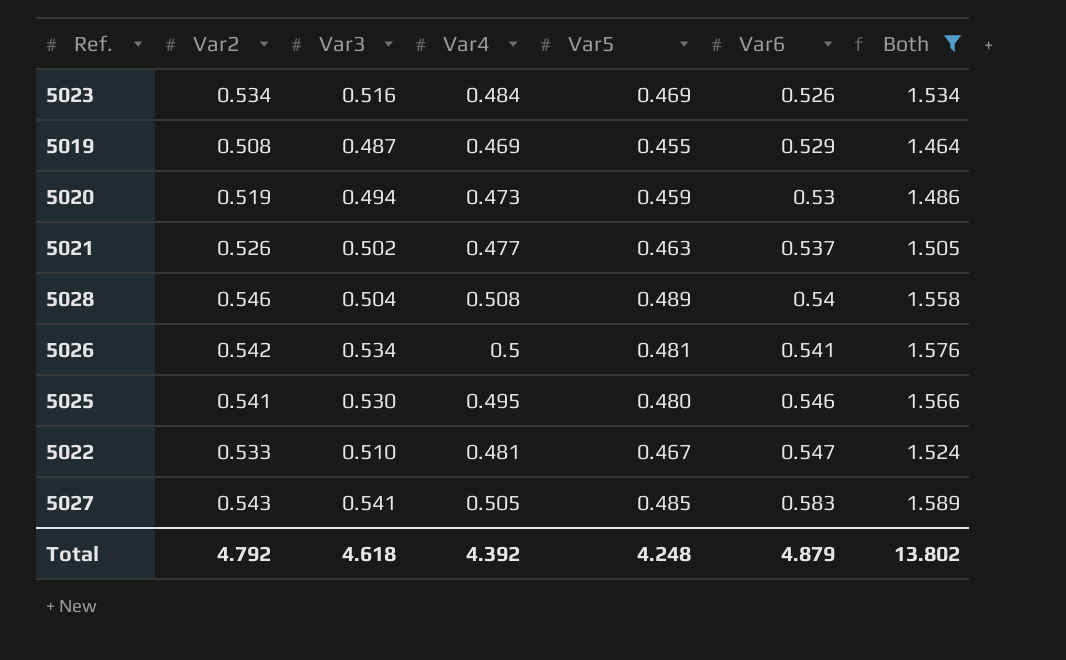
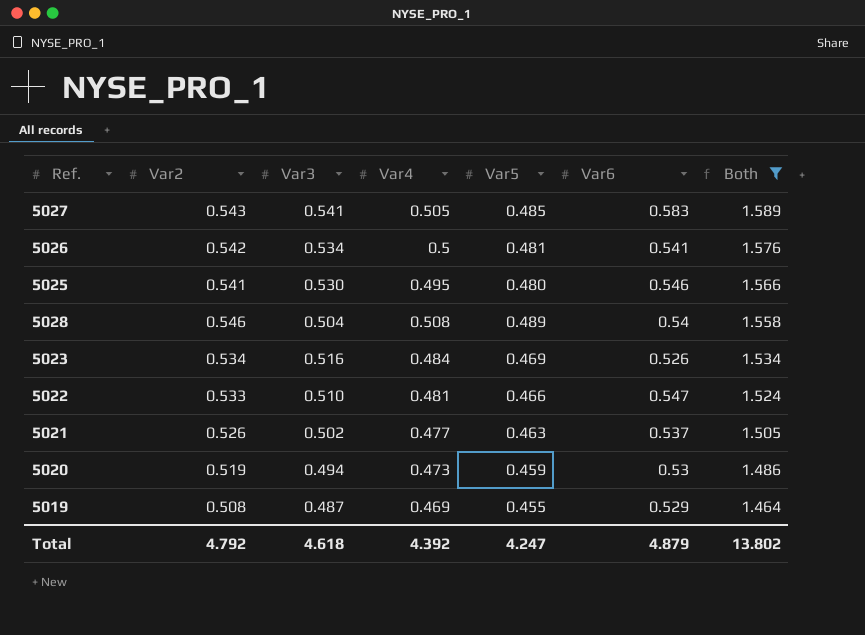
row order: Var6 ascending -> Both descending
5022 | Var5: 0.467 -> 0.466
Total | Var5: 4.248 -> 4.247

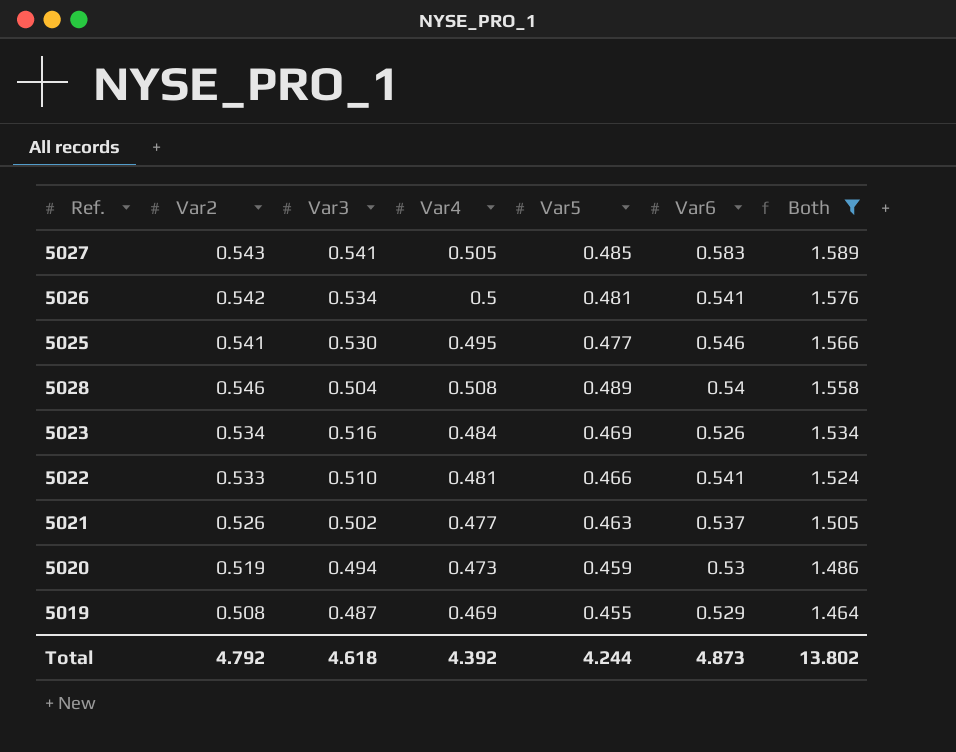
5025 | Var5: 0.480 -> 0.477
5022 | Var6: 0.547 -> 0.541
Total | Var5: 4.247 -> 4.244
Total | Var6: 4.879 -> 4.873

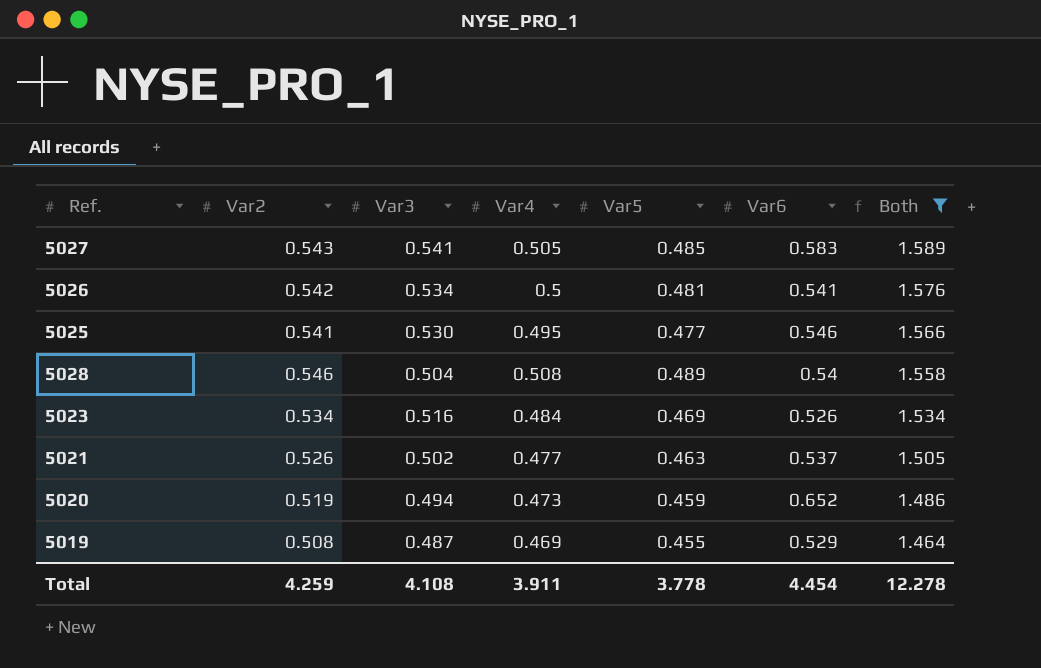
row 5022: 0.533 | 0.510 | 0.481 | 0.466 | 0.541 | 1.524 -> none
5020 | Var6: 0.53 -> 0.652
Total | Var2: 4.792 -> 4.259
Total | Var3: 4.618 -> 4.108
Total | Var4: 4.392 -> 3.911
Total | Var5: 4.244 -> 3.778
Total | Var6: 4.873 -> 4.454
Total | Both: 13.802 -> 12.278

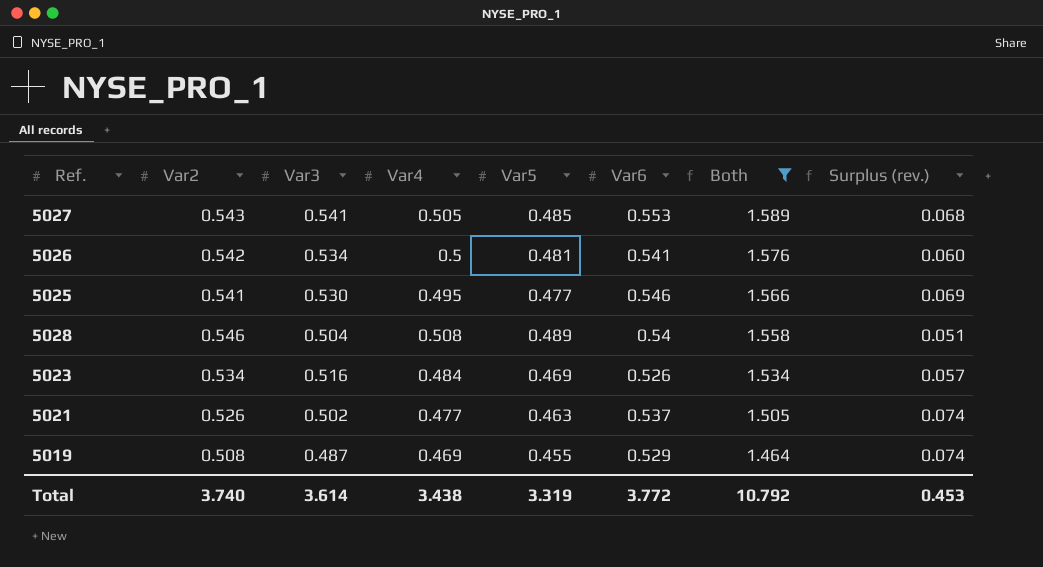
column Surplus (rev.) | formula: none -> [Var6] - [Var5]
row 5020: 0.519 | 0.494 | 0.473 | 0.459 | 0.652 | 1.486 -> none
5027 | Var6: 0.583 -> 0.553
Total | Var2: 4.259 -> 3.740
Total | Var3: 4.108 -> 3.614
Total | Var4: 3.911 -> 3.438
Total | Var5: 3.778 -> 3.319
Total | Var6: 4.454 -> 3.772
Total | Both: 12.278 -> 10.792

